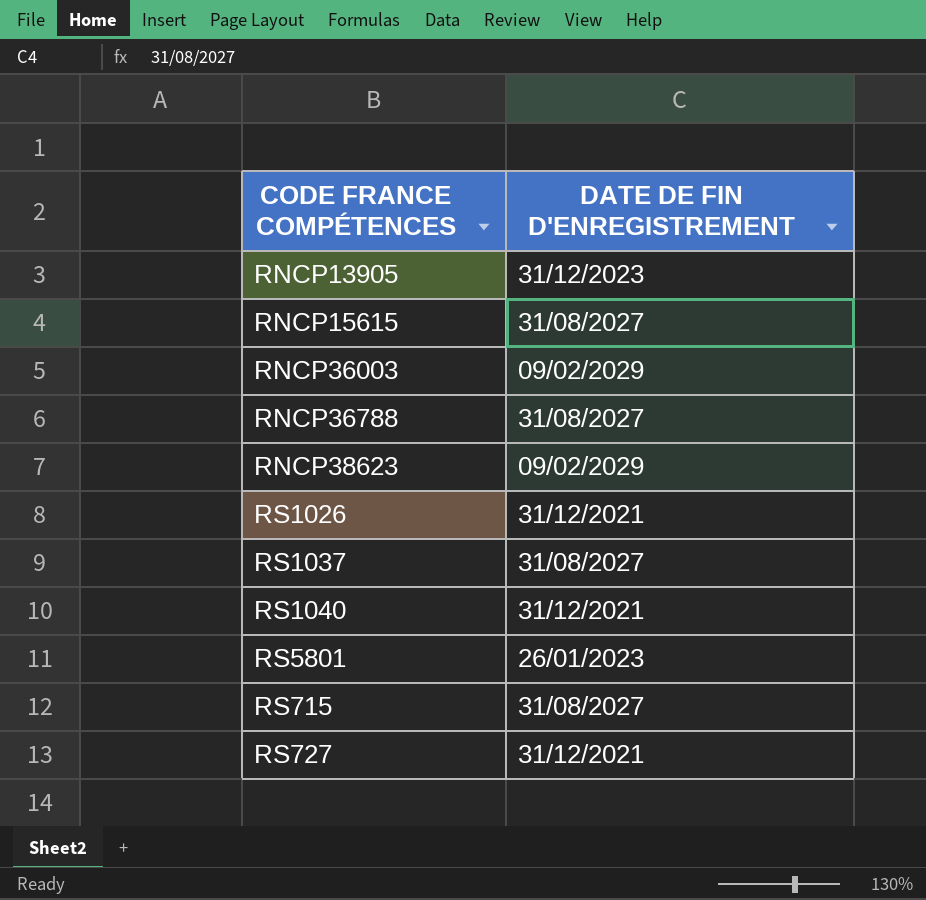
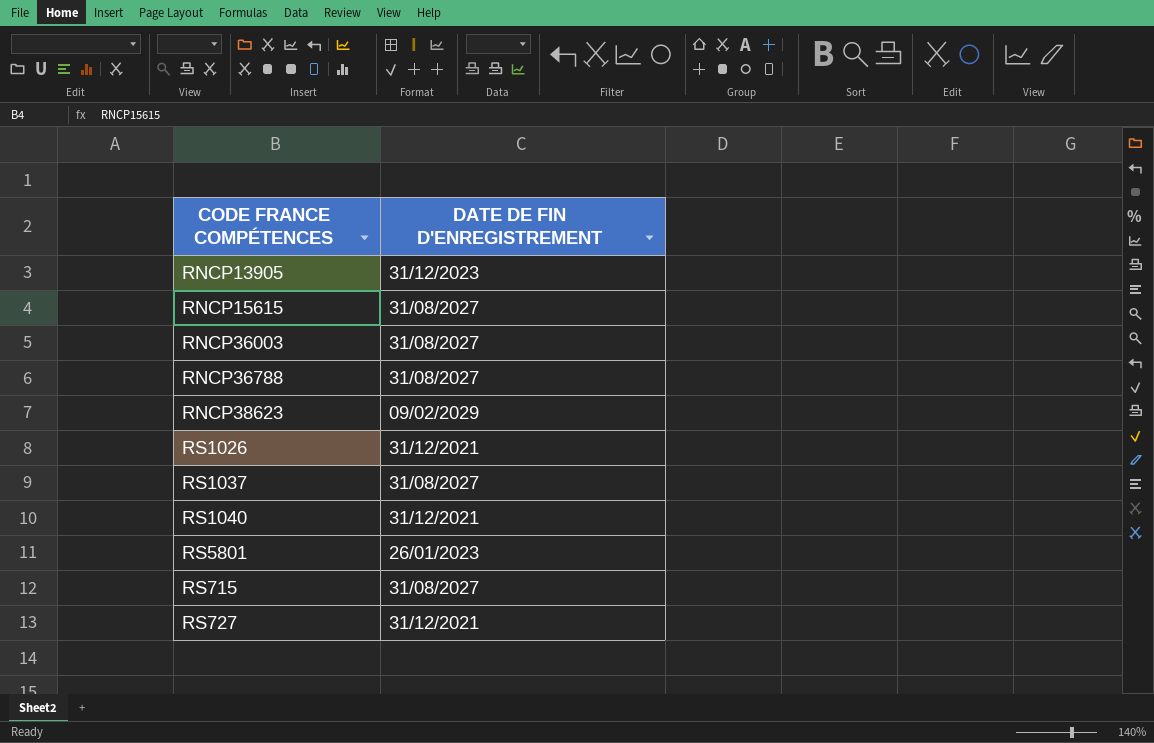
RNCP36003 | DATE DE FIN D'ENREGISTREMENT: 09/02/2029 -> 31/08/2027

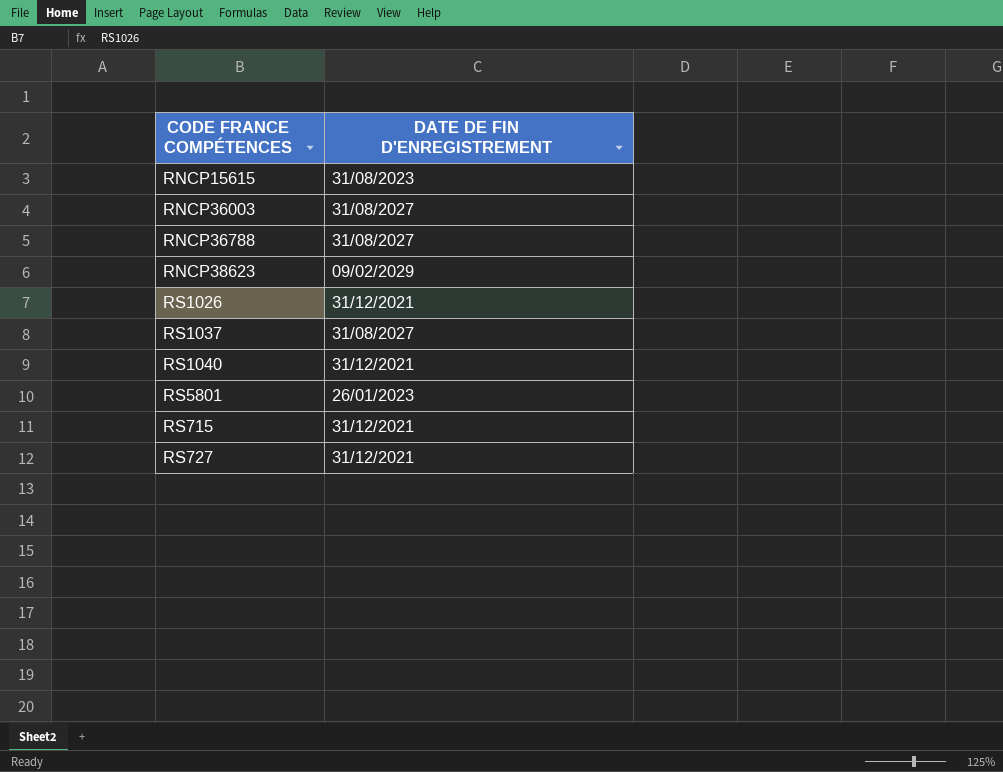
row RNCP13905: 31/12/2023 -> none
RNCP15615 | DATE DE FIN D'ENREGISTREMENT: 31/08/2027 -> 31/08/2023
RS715 | DATE DE FIN D'ENREGISTREMENT: 31/08/2027 -> 31/12/2021

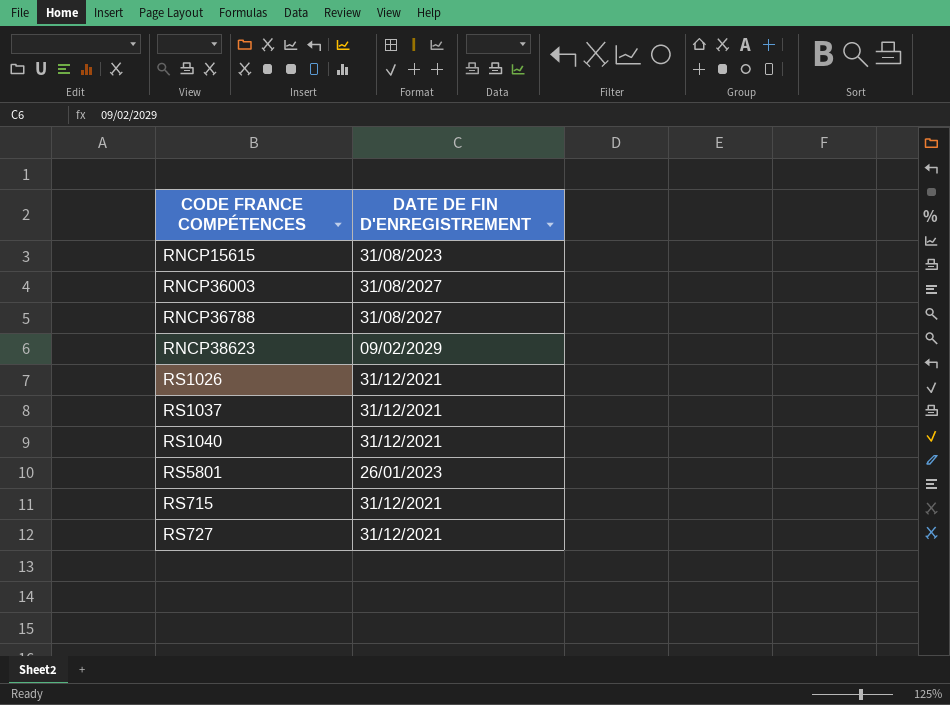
RS1037 | DATE DE FIN D'ENREGISTREMENT: 31/08/2027 -> 31/12/2021

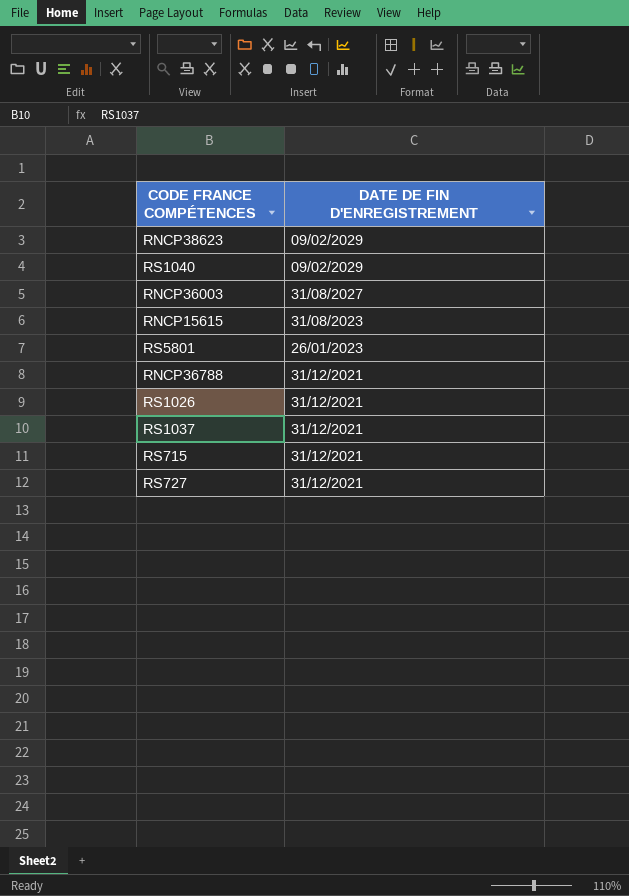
row order: none -> DATE DE FIN D'ENREGISTREMENT descending
RS1040 | DATE DE FIN D'ENREGISTREMENT: 31/12/2021 -> 09/02/2029
RNCP36788 | DATE DE FIN D'ENREGISTREMENT: 31/08/2027 -> 31/12/2021

